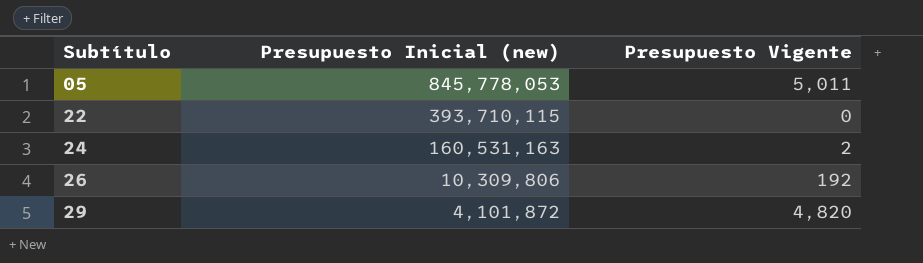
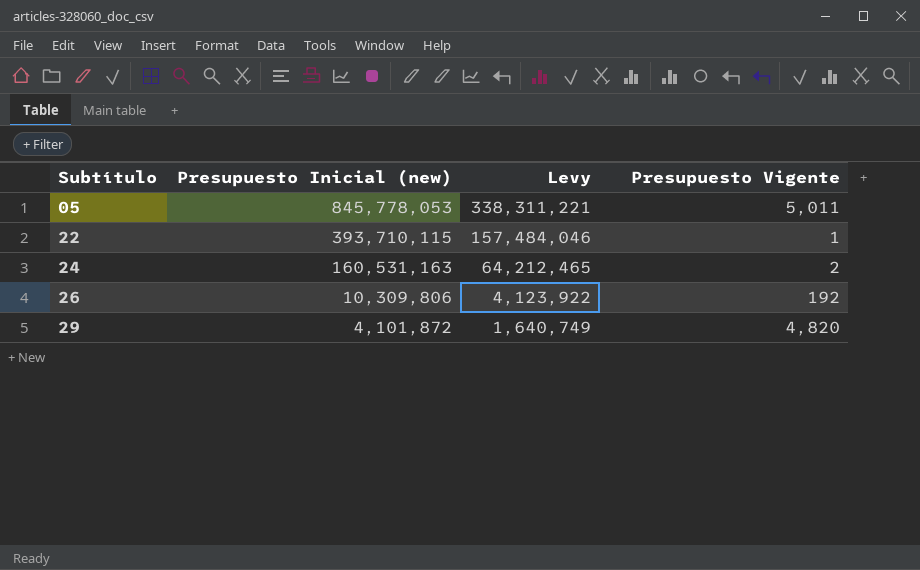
column Levy | formula: none -> [Presupuesto Inicial (new)] * 0.4
22 | Presupuesto Vigente: 0 -> 1

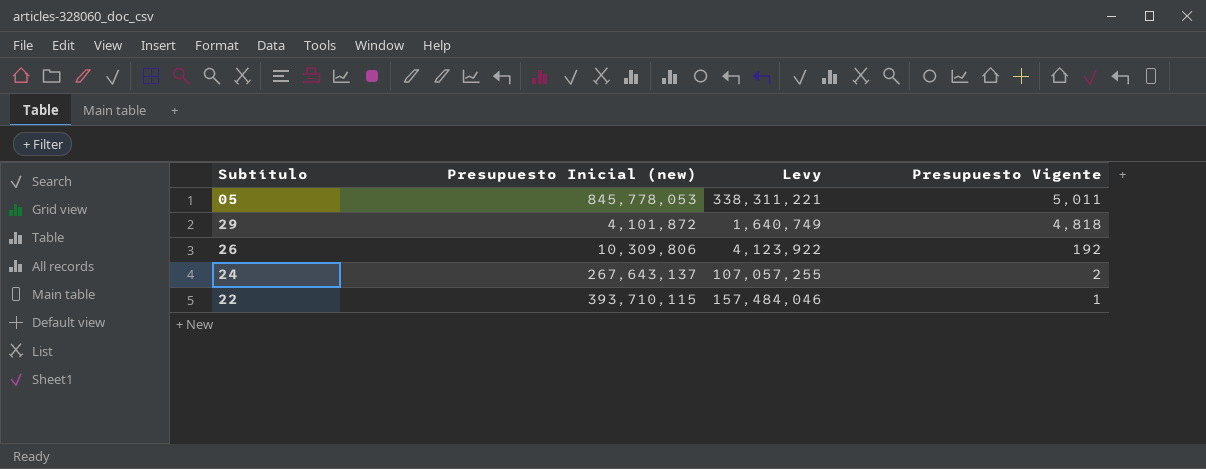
row order: Subtítulo ascending -> Presupuesto Vigente descending
29 | Presupuesto Vigente: 4,820 -> 4,818
24 | Presupuesto Inicial (new): 160,531,163 -> 267,643,137
24 | Levy: 64,212,465 -> 107,057,255

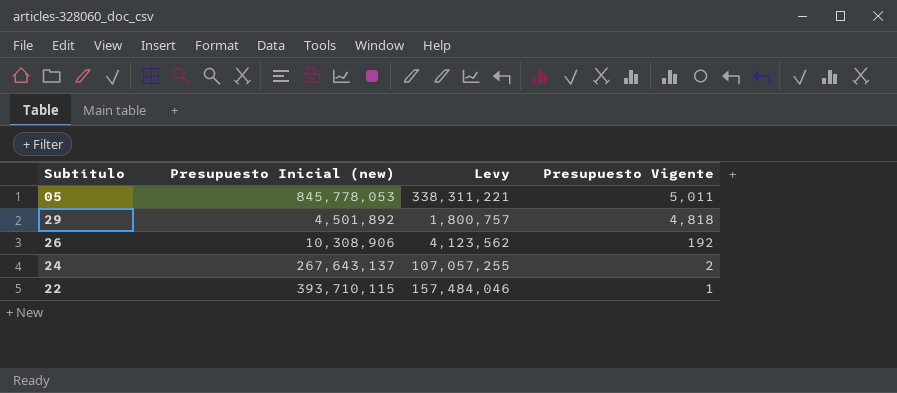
29 | Presupuesto Inicial (new): 4,101,872 -> 4,501,892
29 | Levy: 1,640,749 -> 1,800,757
26 | Presupuesto Inicial (new): 10,309,806 -> 10,308,906
26 | Levy: 4,123,922 -> 4,123,562

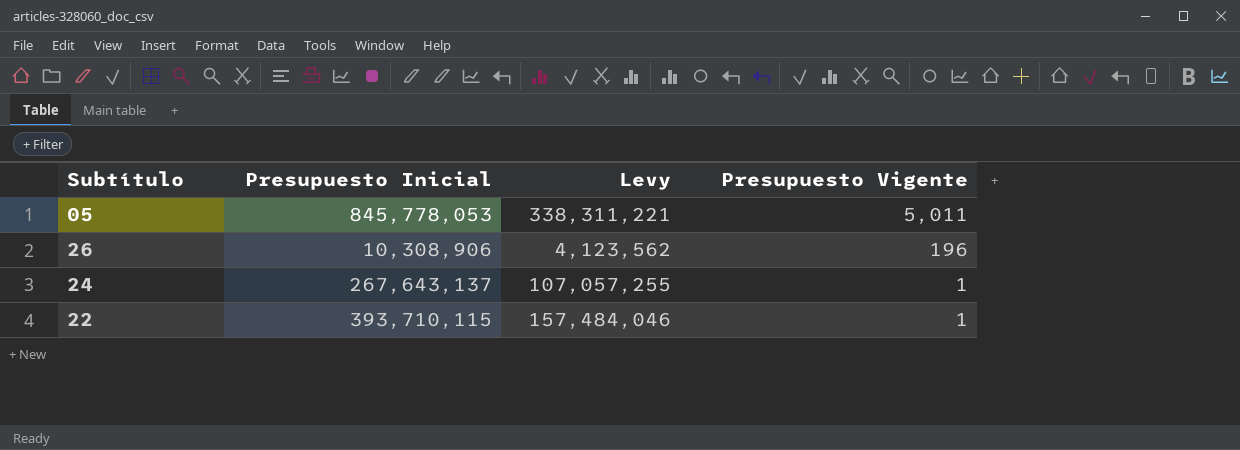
column name: Presupuesto Inicial (new) -> Presupuesto Inicial
row 29: 4,501,892 | 1,800,757 | 4,818 -> none
26 | Presupuesto Vigente: 192 -> 196
24 | Presupuesto Vigente: 2 -> 1

